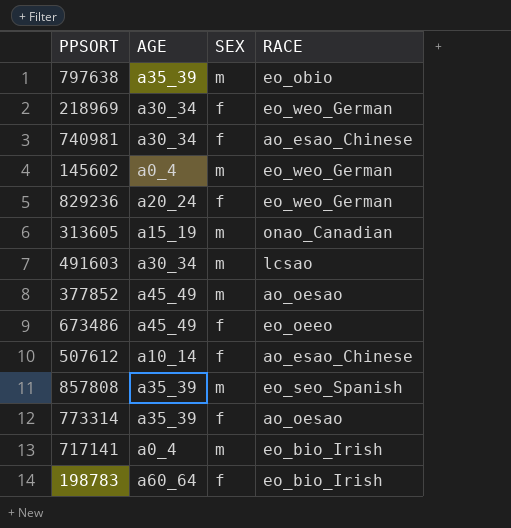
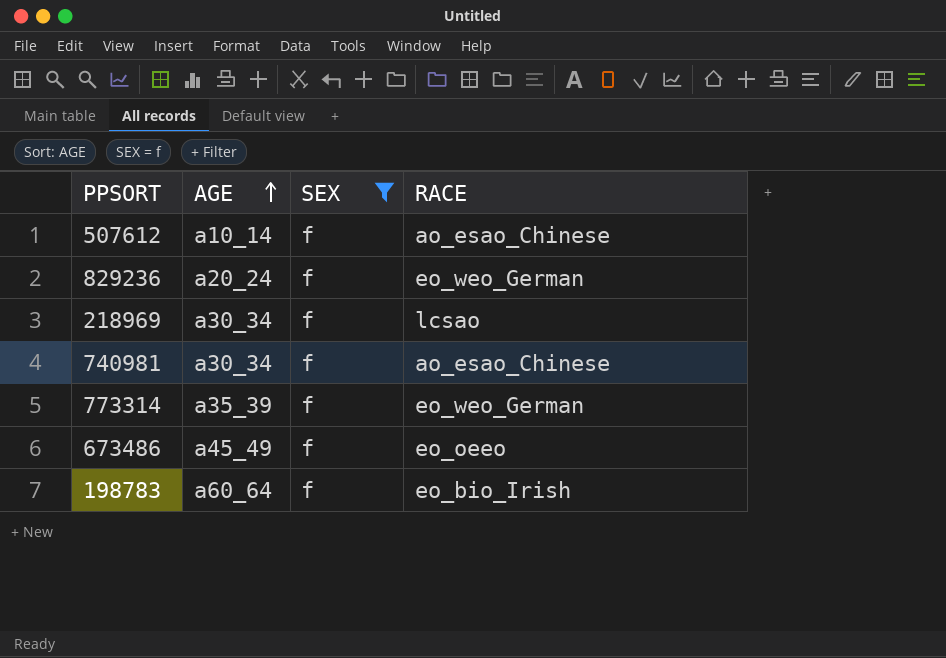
filter: none -> SEX = f
row order: none -> AGE ascending
218969 | RACE: eo_weo_German -> lcsao
773314 | RACE: ao_oesao -> eo_weo_German

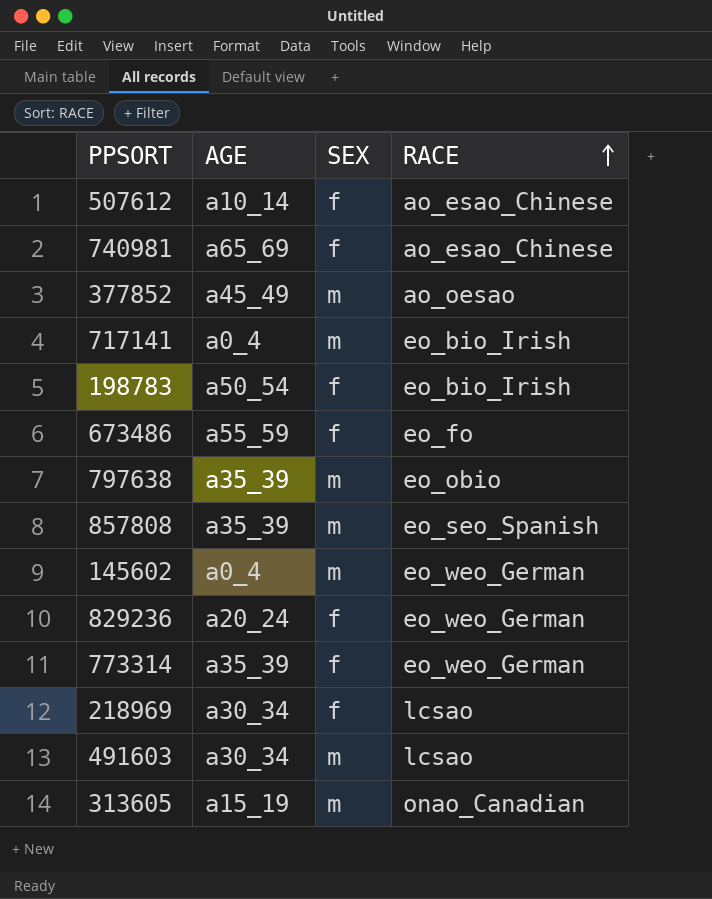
filter: SEX = f -> none
row order: AGE ascending -> RACE ascending
740981 | AGE: a30_34 -> a65_69
198783 | AGE: a60_64 -> a50_54
673486 | AGE: a45_49 -> a55_59
673486 | RACE: eo_oeeo -> eo_fo

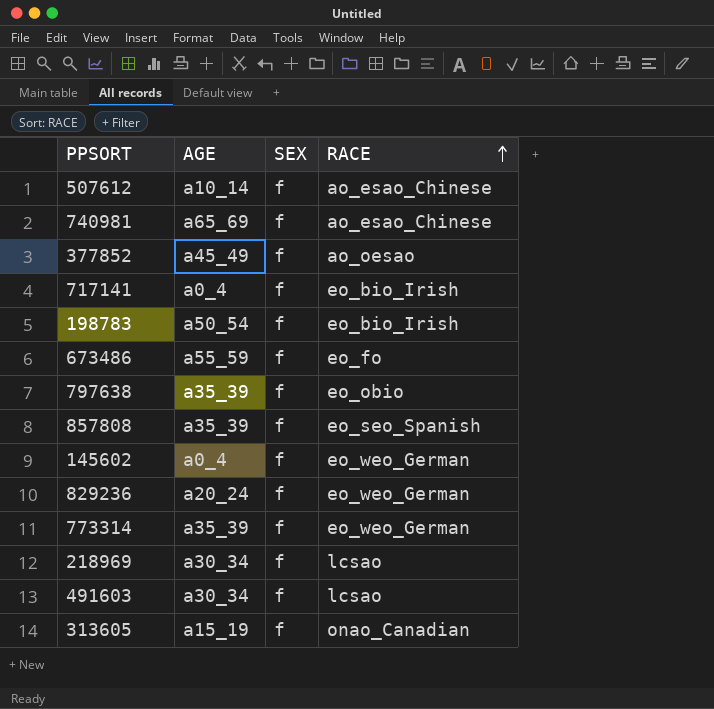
377852 | SEX: m -> f
717141 | SEX: m -> f
797638 | SEX: m -> f
857808 | SEX: m -> f
145602 | SEX: m -> f
491603 | SEX: m -> f
313605 | SEX: m -> f

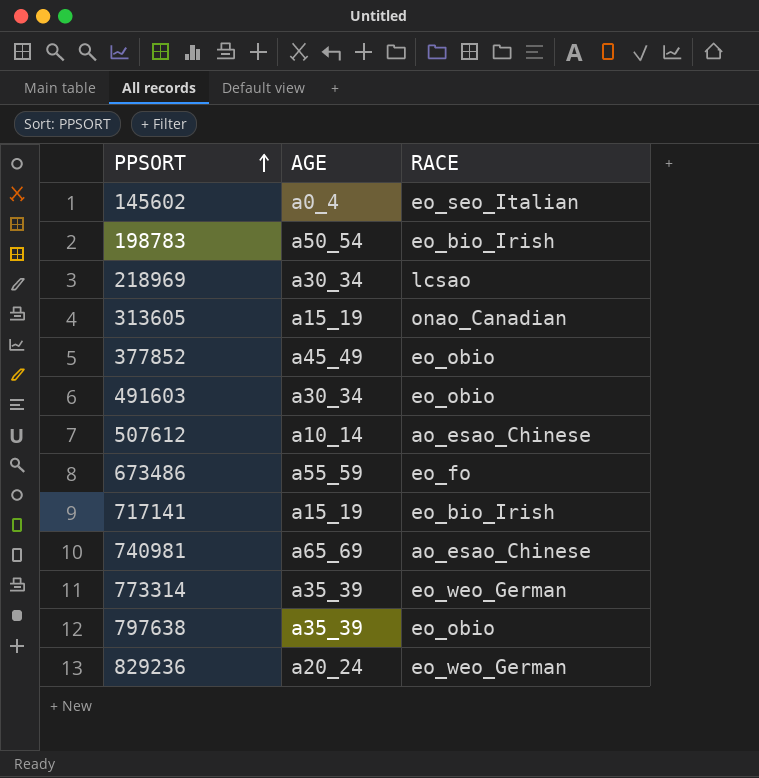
row order: RACE ascending -> PPSORT ascending
column SEX | position: 3 -> none
row 857808: a35_39 | f | eo_seo_Spanish -> none
145602 | RACE: eo_weo_German -> eo_seo_Italian
377852 | RACE: ao_oesao -> eo_obio
491603 | RACE: lcsao -> eo_obio
717141 | AGE: a0_4 -> a15_19

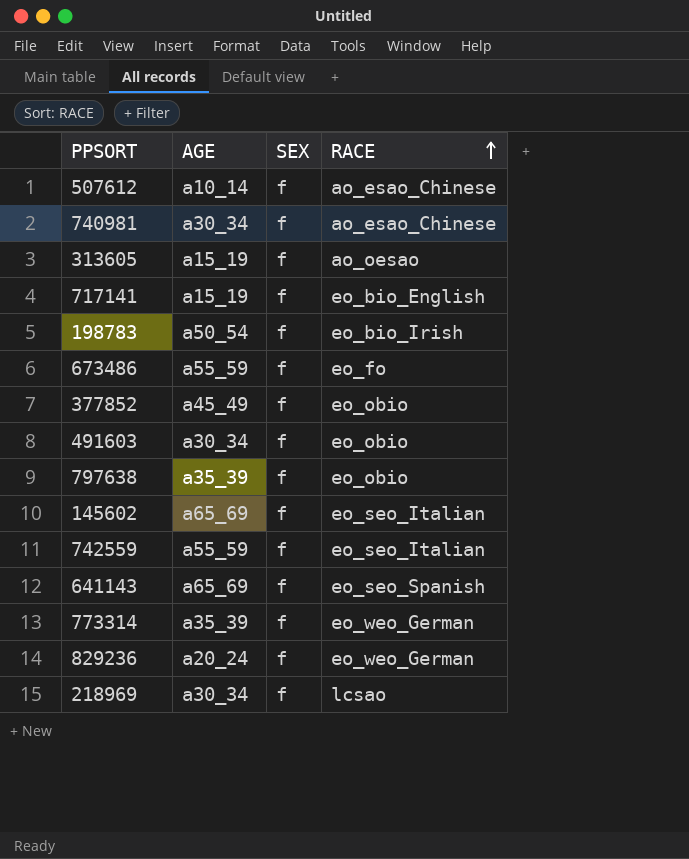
row order: PPSORT ascending -> RACE ascending
column SEX | position: none -> 3
740981 | AGE: a65_69 -> a30_34
313605 | RACE: onao_Canadian -> ao_oesao
717141 | RACE: eo_bio_Irish -> eo_bio_English
145602 | AGE: a0_4 -> a65_69
row 742559: none -> a55_59 | f | eo_seo_Italian
row 641143: none -> a65_69 | f | eo_seo_Spanish

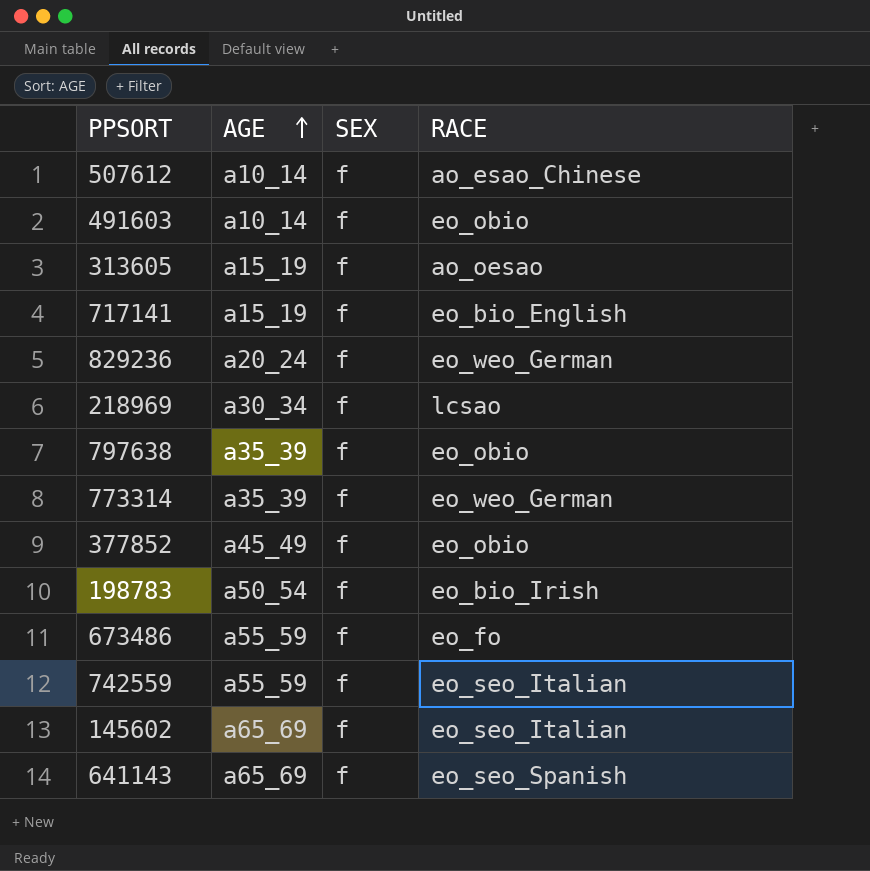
row order: RACE ascending -> AGE ascending
row 740981: a30_34 | f | ao_esao_Chinese -> none
491603 | AGE: a30_34 -> a10_14

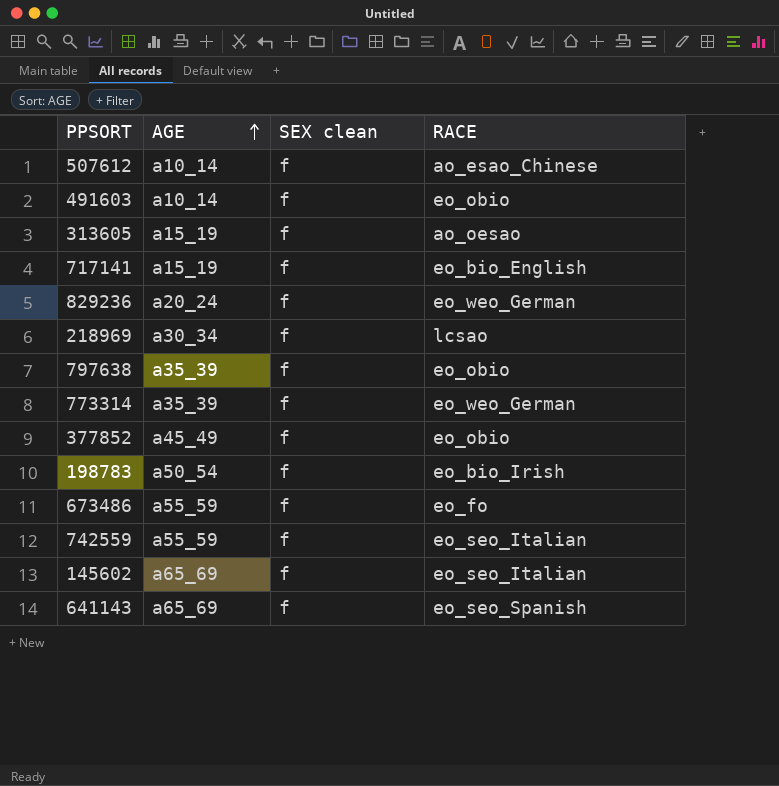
column name: SEX -> SEX clean

